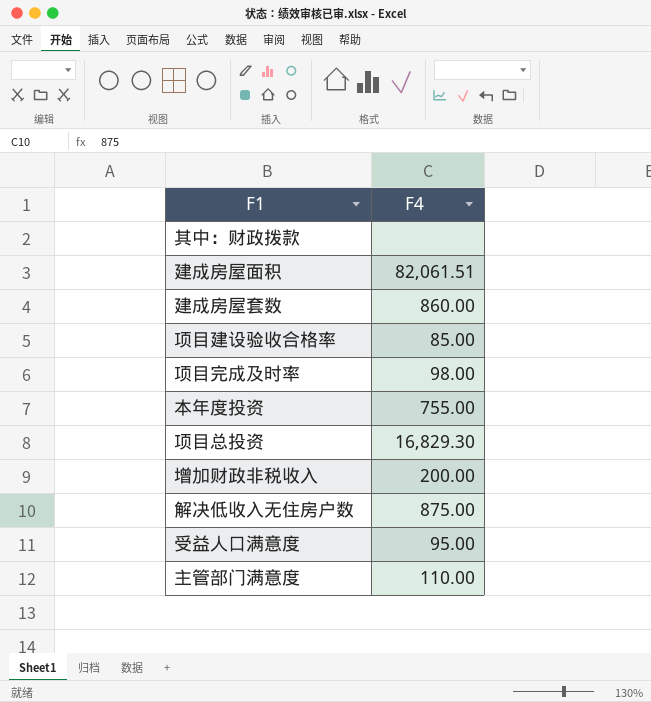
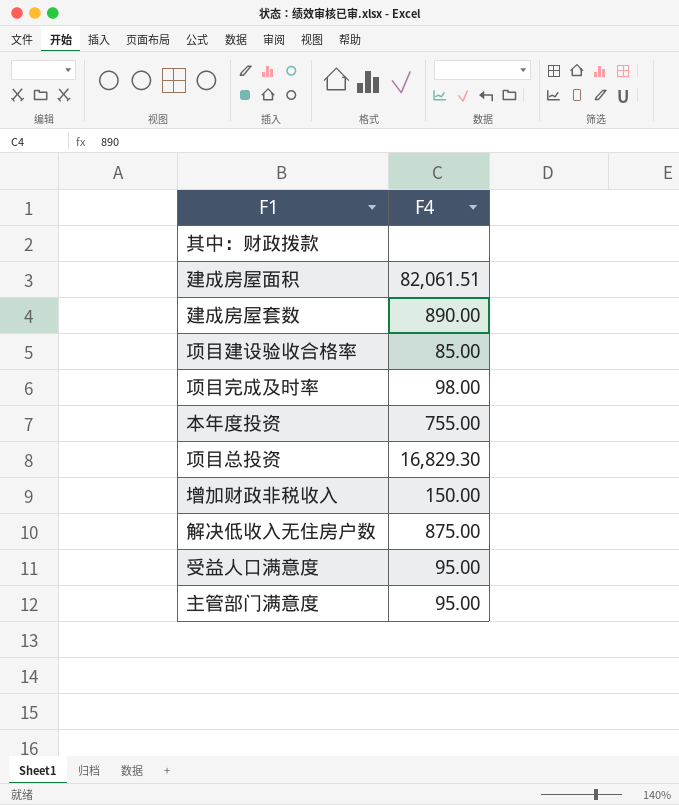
建成房屋套数 | F4: 860.00 -> 890.00
增加财政非税收入 | F4: 200.00 -> 150.00
主管部门满意度 | F4: 110.00 -> 95.00

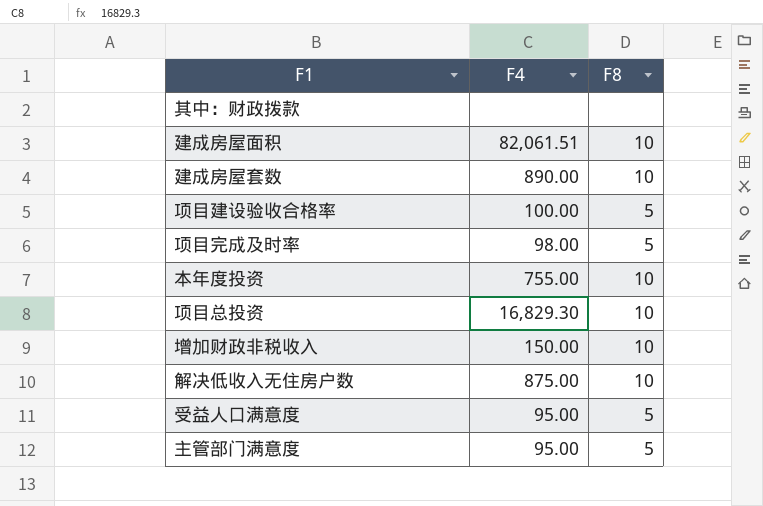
column F8 | position: none -> 3
项目建设验收合格率 | F4: 85.00 -> 100.00

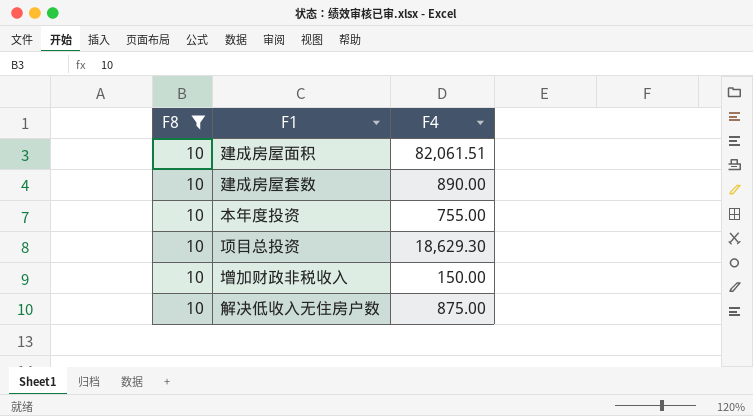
filter: none -> F8 = 10
column F8 | position: 3 -> 1
项目总投资 | F4: 16,829.30 -> 18,629.30

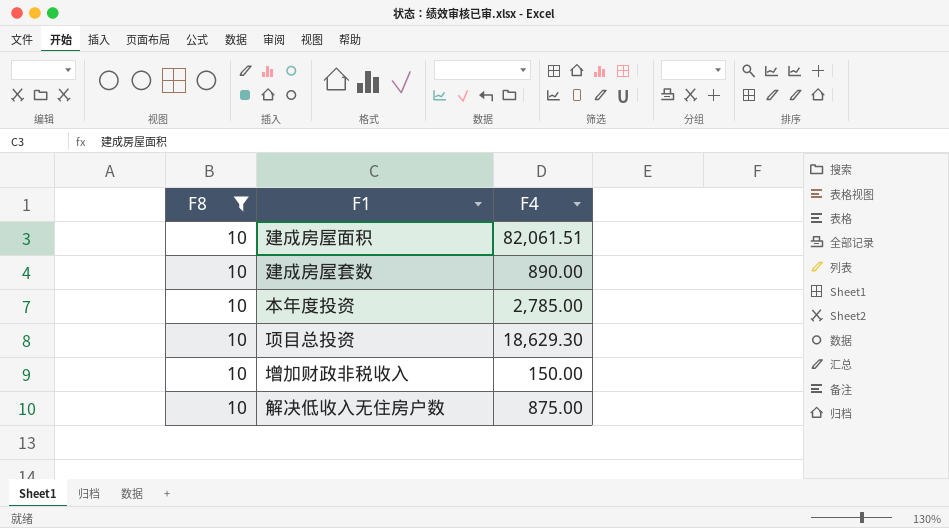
本年度投资 | F4: 755.00 -> 2,785.00

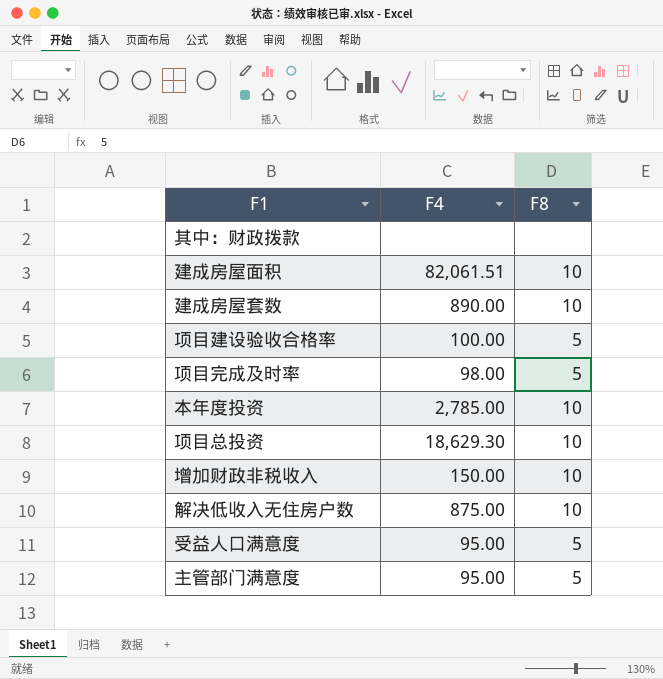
filter: F8 = 10 -> none
column F8 | position: 1 -> 3

